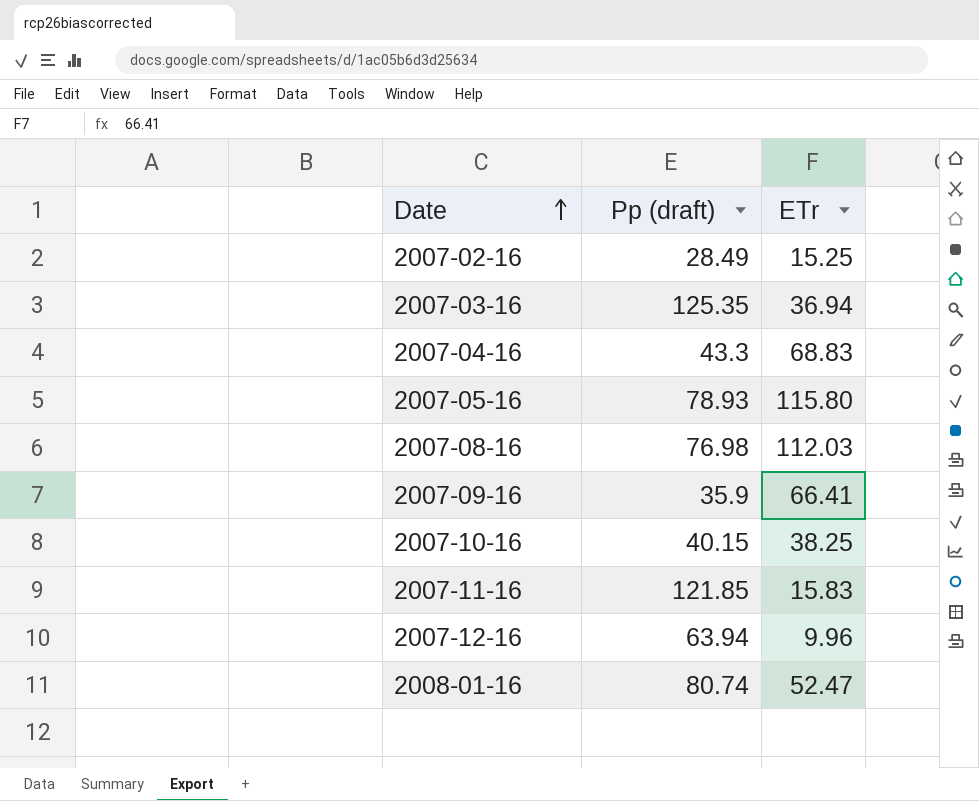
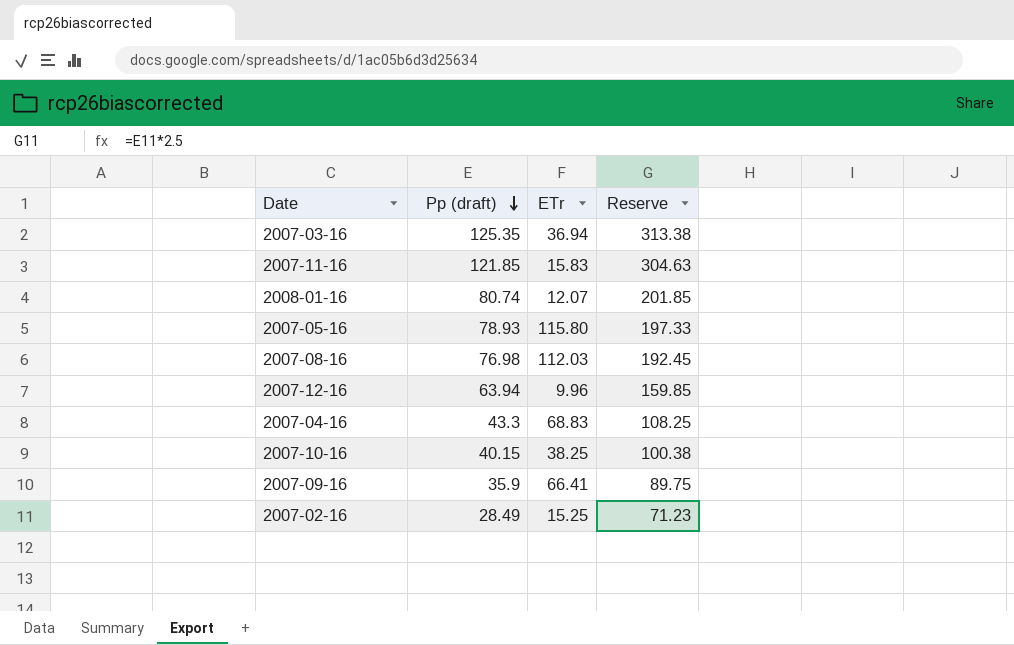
row order: Date ascending -> Pp (draft) descending
column Reserve | formula: none -> [Pp (draft)] * 2.5
2008-01-16 | ETr: 52.47 -> 12.07

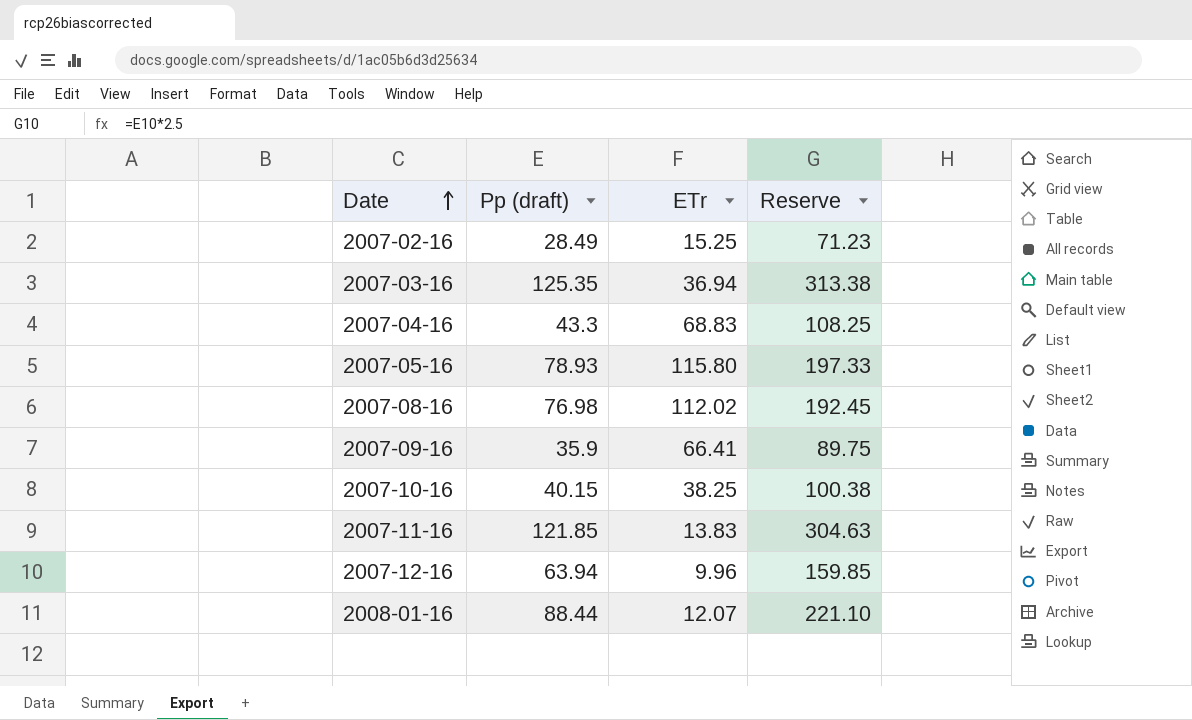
row order: Pp (draft) descending -> Date ascending
2007-08-16 | ETr: 112.03 -> 112.02
2007-11-16 | ETr: 15.83 -> 13.83
2008-01-16 | Pp (draft): 80.74 -> 88.44
2008-01-16 | Reserve: 201.85 -> 221.10

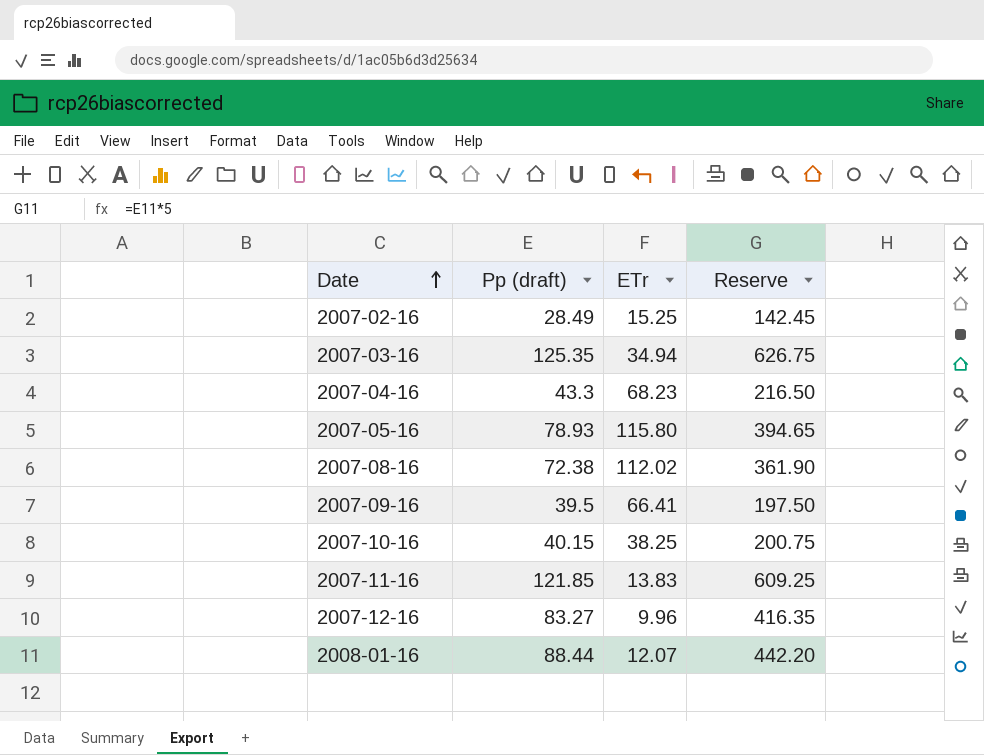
column Reserve | formula: [Pp (draft)] * 2.5 -> [Pp (draft)] * 5
2007-03-16 | ETr: 36.94 -> 34.94
2007-04-16 | ETr: 68.83 -> 68.23
2007-08-16 | Pp (draft): 76.98 -> 72.38
2007-09-16 | Pp (draft): 35.9 -> 39.5
2007-12-16 | Pp (draft): 63.94 -> 83.27

